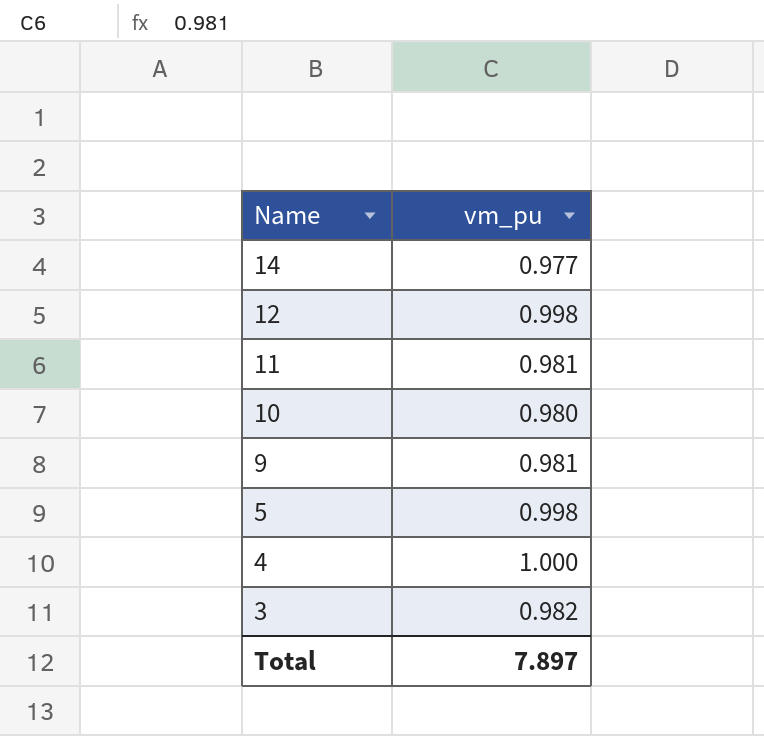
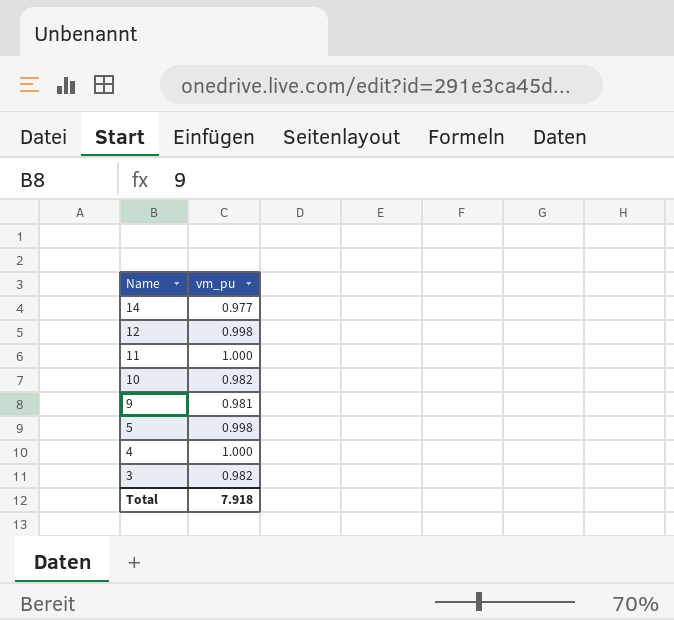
11 | vm_pu: 0.981 -> 1.000
10 | vm_pu: 0.980 -> 0.982
Total | vm_pu: 7.897 -> 7.918

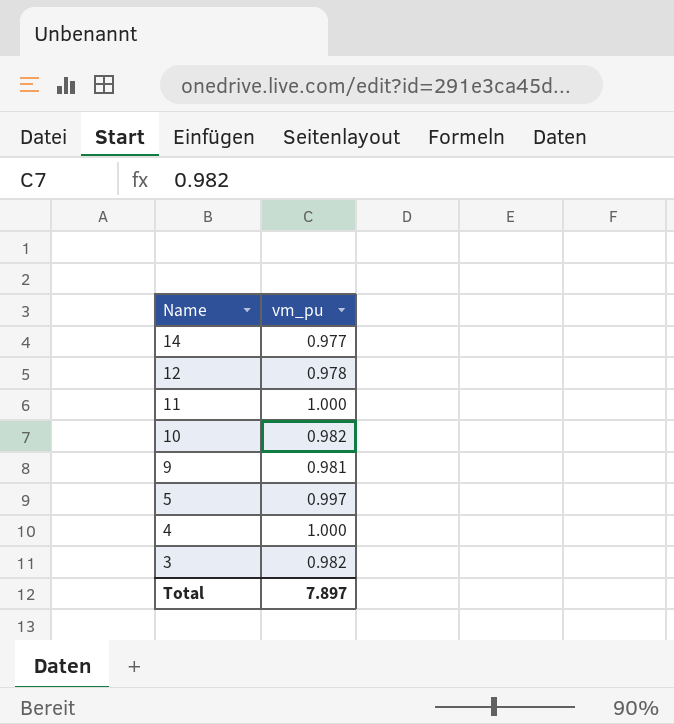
12 | vm_pu: 0.998 -> 0.978
5 | vm_pu: 0.998 -> 0.997
Total | vm_pu: 7.918 -> 7.897

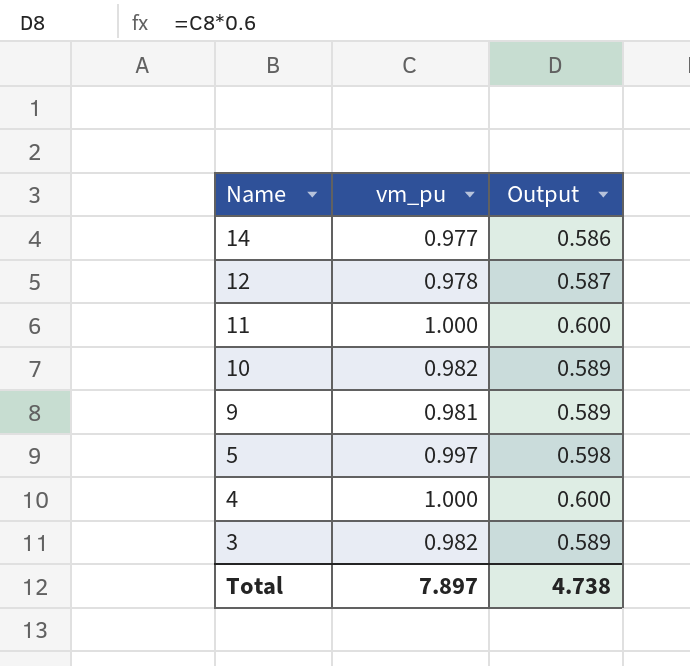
column Output | formula: none -> [vm_pu] * 0.6

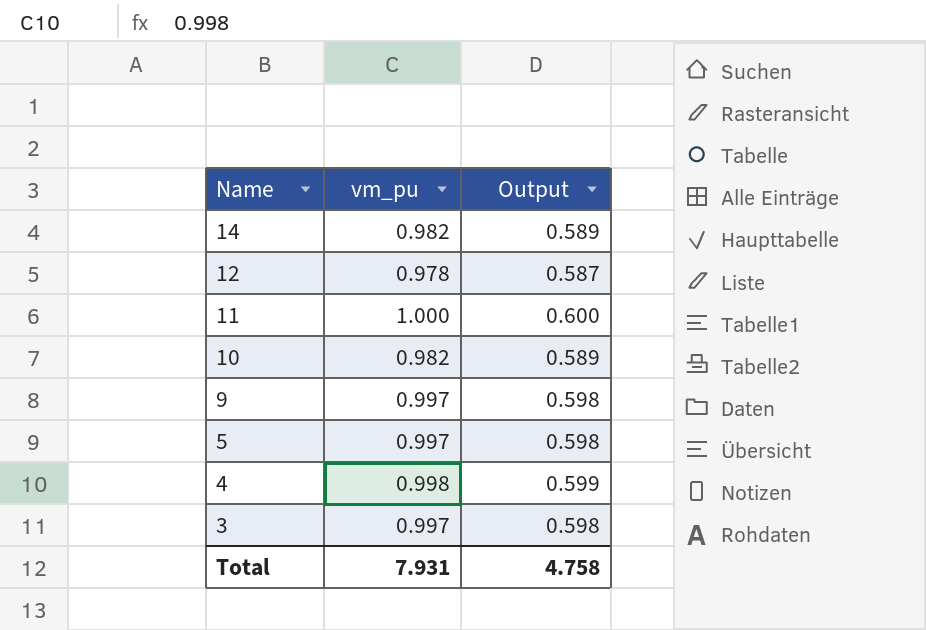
14 | vm_pu: 0.977 -> 0.982
14 | Output: 0.586 -> 0.589
9 | vm_pu: 0.981 -> 0.997
9 | Output: 0.589 -> 0.598
4 | vm_pu: 1.000 -> 0.998
4 | Output: 0.600 -> 0.599
3 | vm_pu: 0.982 -> 0.997
3 | Output: 0.589 -> 0.598
Total | vm_pu: 7.897 -> 7.931
Total | Output: 4.738 -> 4.758

